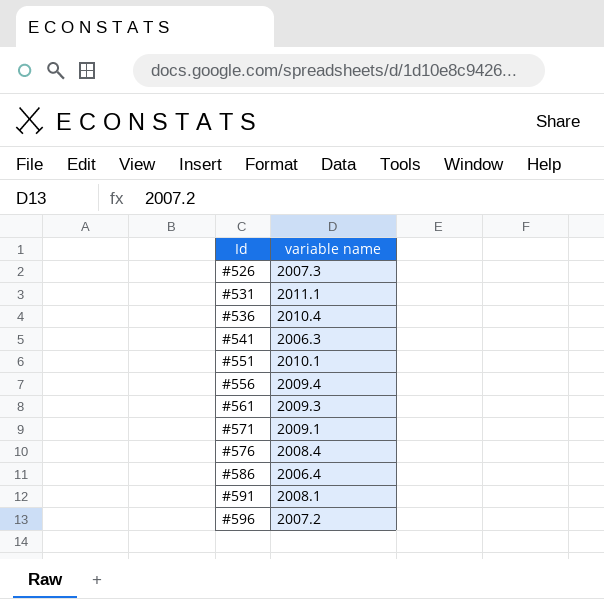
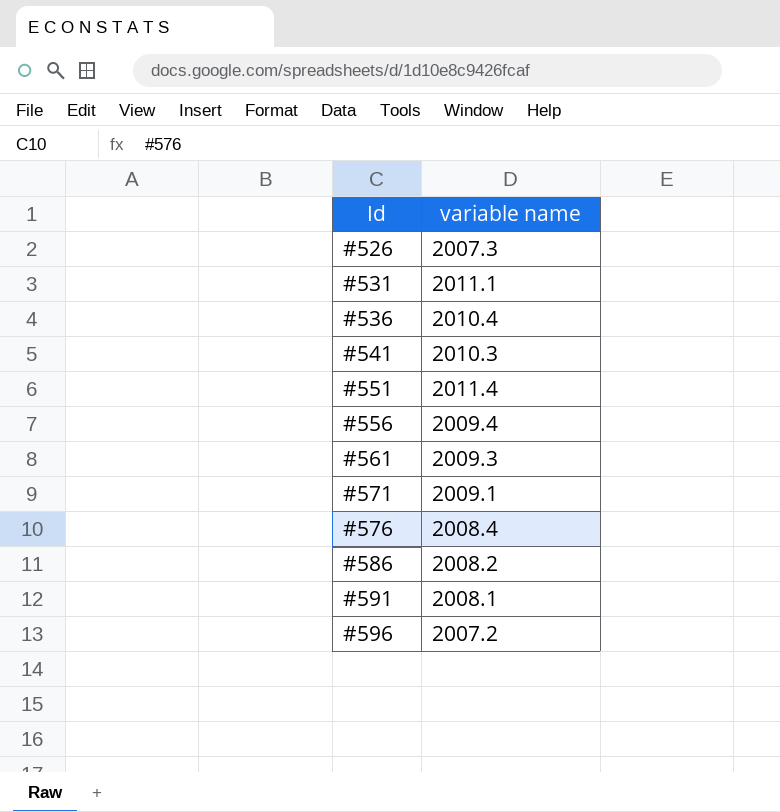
#541 | variable name: 2006.3 -> 2010.3
#551 | variable name: 2010.1 -> 2011.4
#586 | variable name: 2006.4 -> 2008.2

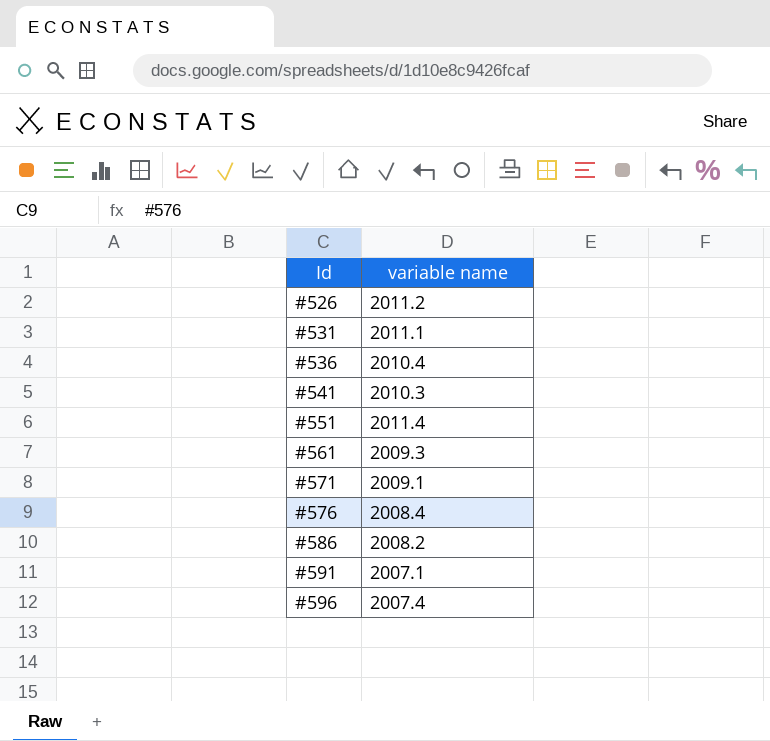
row #556: 2009.4 -> none
#526 | variable name: 2007.3 -> 2011.2
#591 | variable name: 2008.1 -> 2007.1
#596 | variable name: 2007.2 -> 2007.4

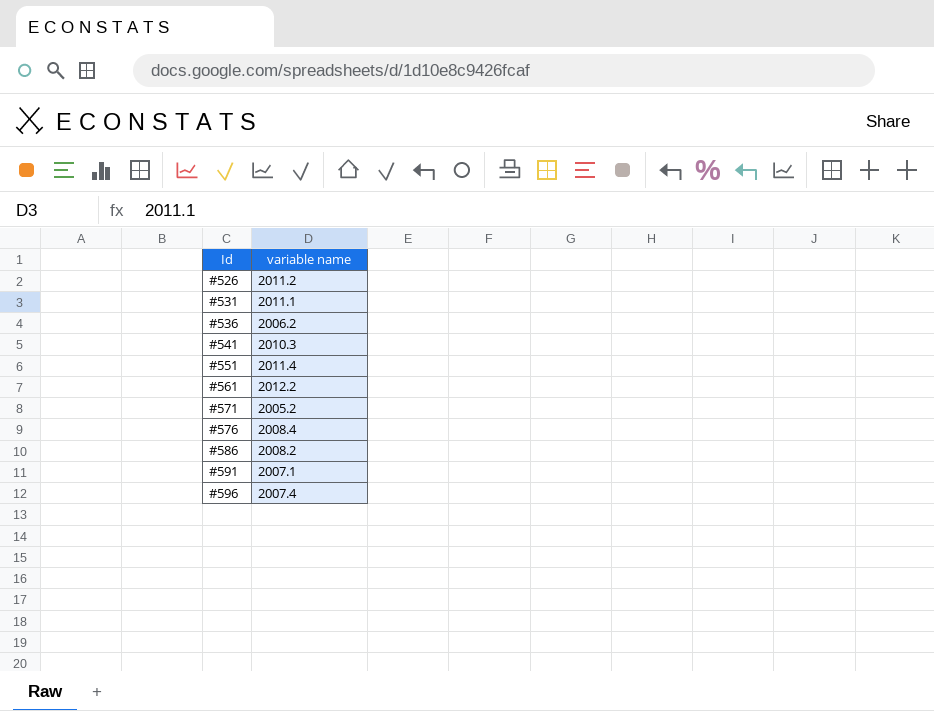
#536 | variable name: 2010.4 -> 2006.2
#561 | variable name: 2009.3 -> 2012.2
#571 | variable name: 2009.1 -> 2005.2

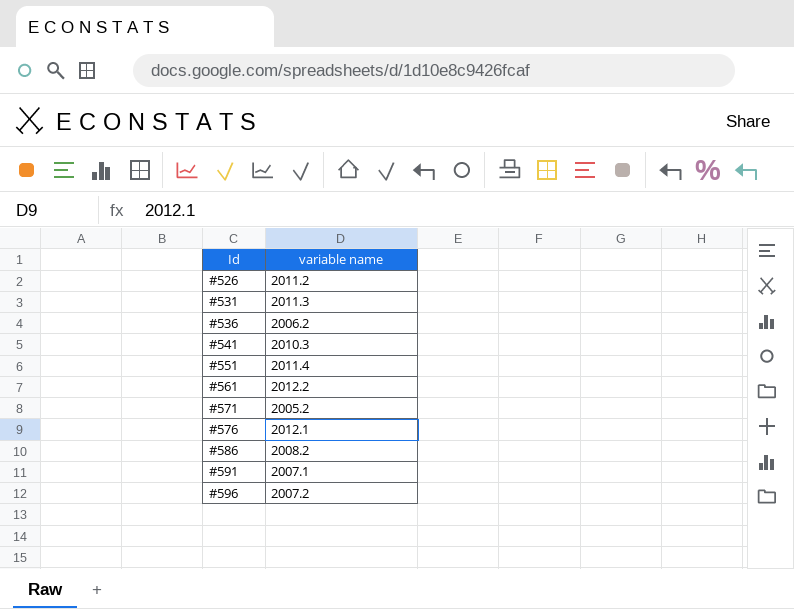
#531 | variable name: 2011.1 -> 2011.3
#576 | variable name: 2008.4 -> 2012.1
#596 | variable name: 2007.4 -> 2007.2

